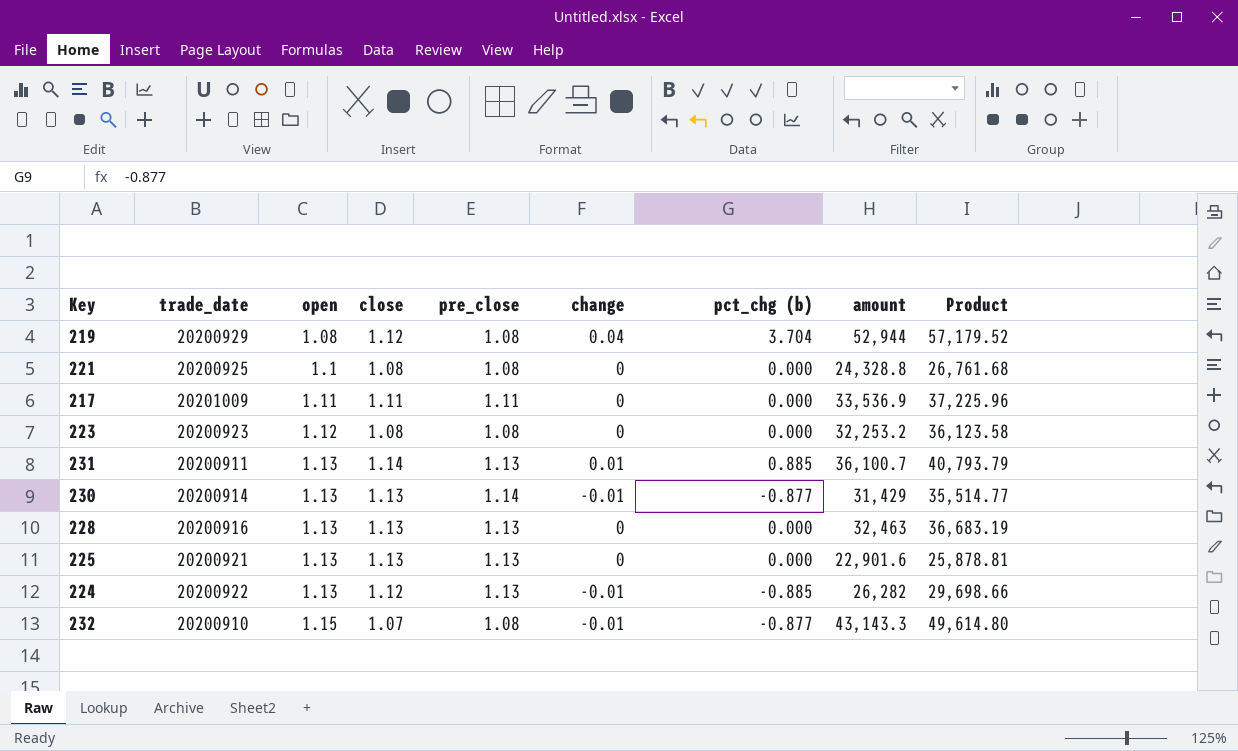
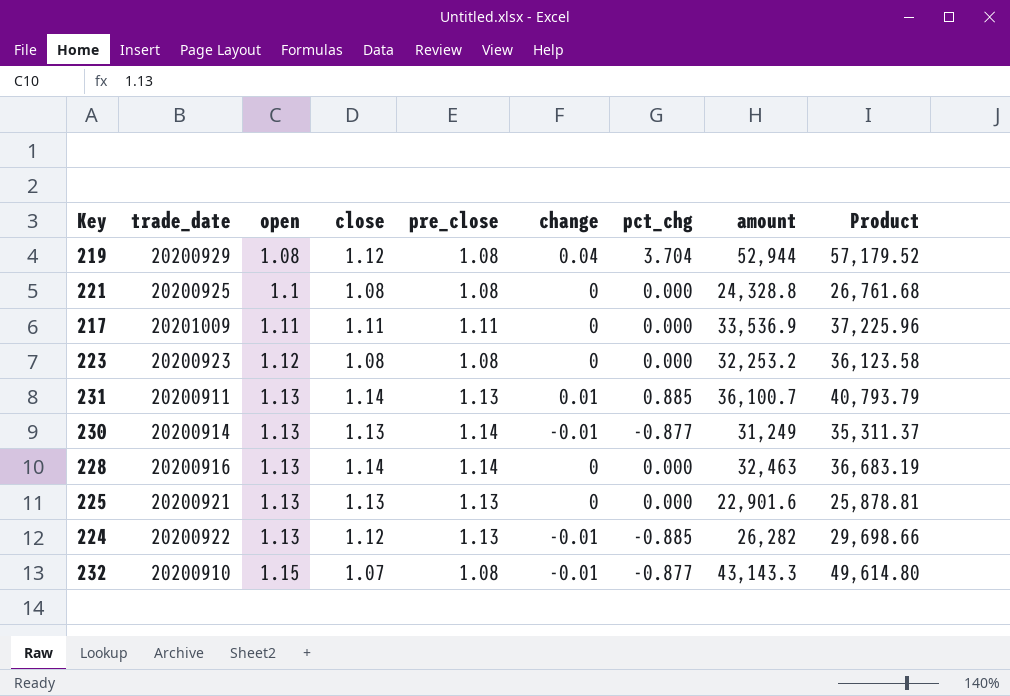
column name: pct_chg (b) -> pct_chg
230 | amount: 31,429 -> 31,249
230 | Product: 35,514.77 -> 35,311.37
228 | close: 1.13 -> 1.14
228 | pre_close: 1.13 -> 1.14

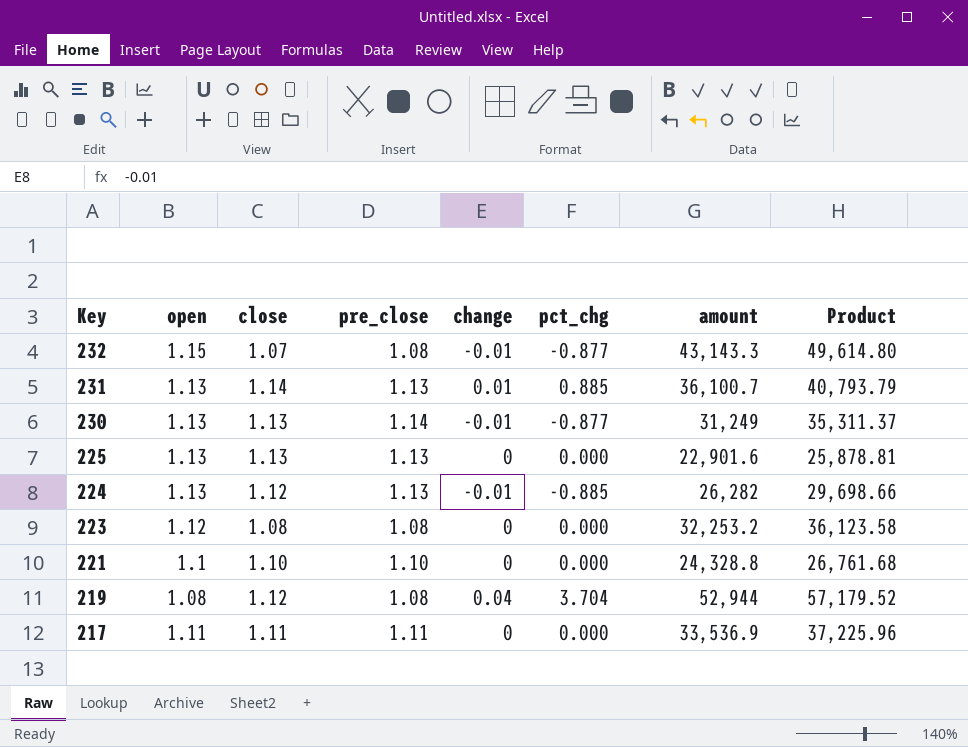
row order: open ascending -> Key descending
column trade_date | position: 2 -> none
row 228: 20200916 | 1.13 | 1.14 | 1.14 | 0 | 0.000 | 32,463 | 36,683.19 -> none
221 | close: 1.08 -> 1.10
221 | pre_close: 1.08 -> 1.10

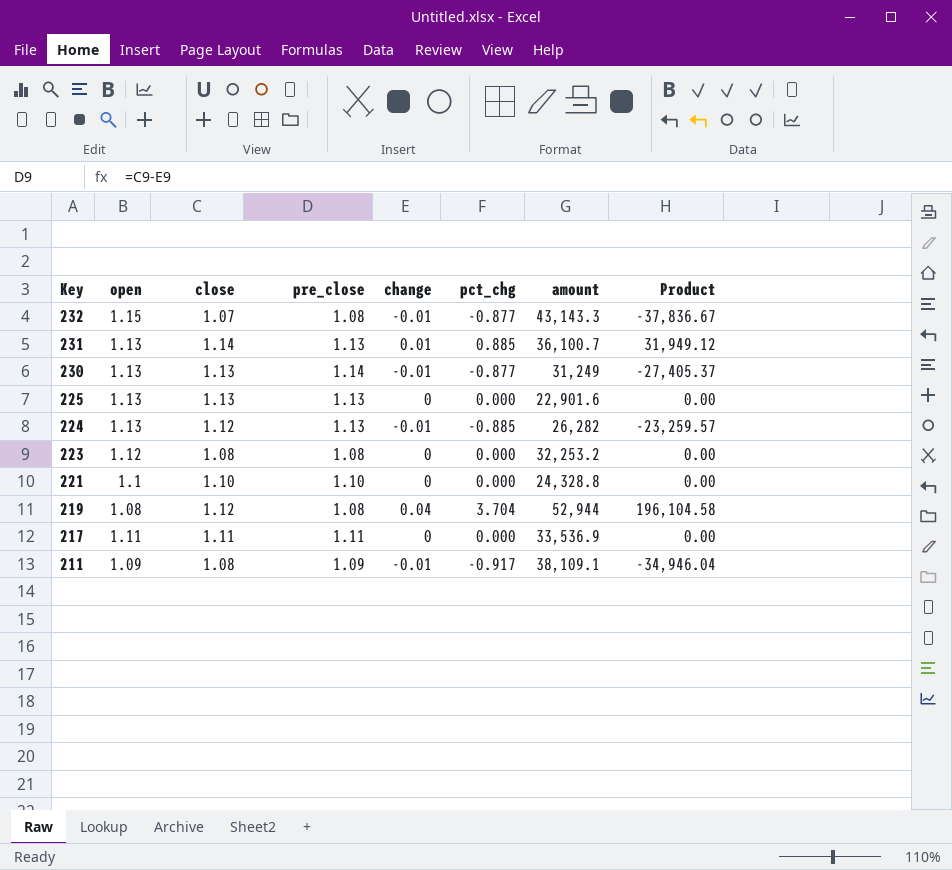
column Product | formula: [open] * [amount] -> [pct_chg] * [amount]
row 211: none -> 1.09 | 1.08 | 1.09 | -0.01 | -0.917 | 38,109.1 | -34,946.04

